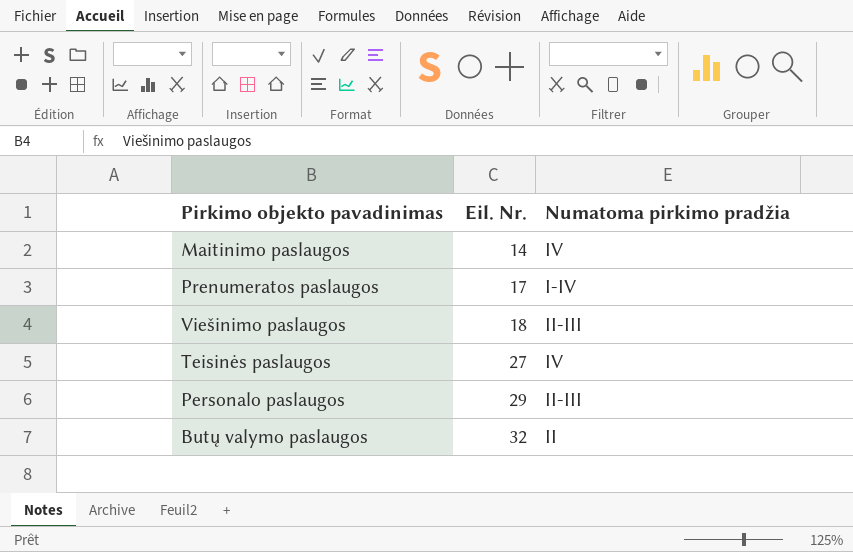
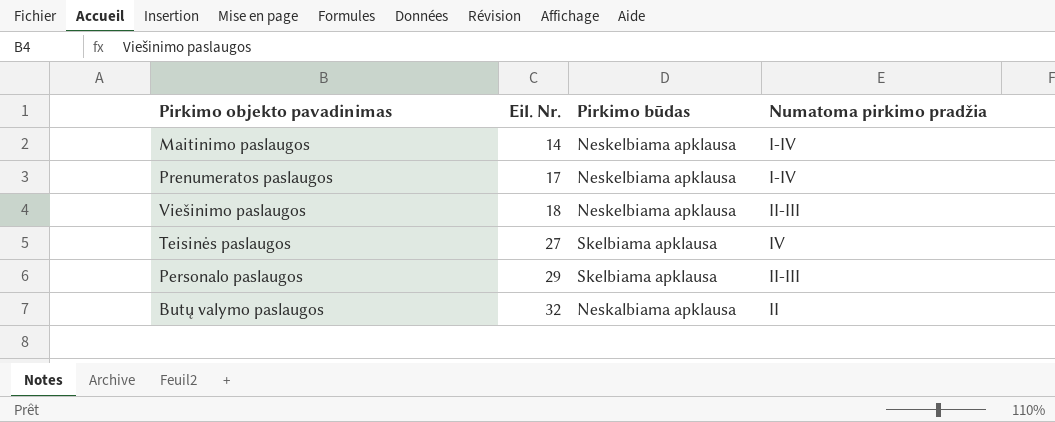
column Pirkimo būdas | position: none -> 3
Maitinimo paslaugos | Numatoma pirkimo pradžia: IV -> I-IV

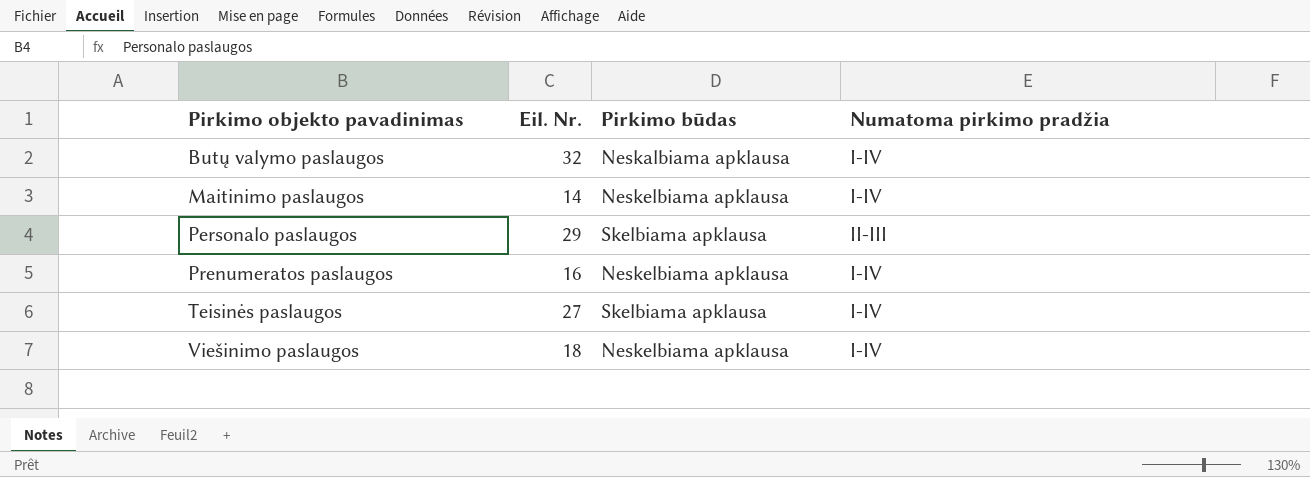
row order: Eil. Nr. ascending -> Pirkimo objekto pavadinimas ascending
Butų valymo paslaugos | Numatoma pirkimo pradžia: II -> I-IV
Prenumeratos paslaugos | Eil. Nr.: 17 -> 16
Teisinės paslaugos | Numatoma pirkimo pradžia: IV -> I-IV
Viešinimo paslaugos | Numatoma pirkimo pradžia: II-III -> I-IV

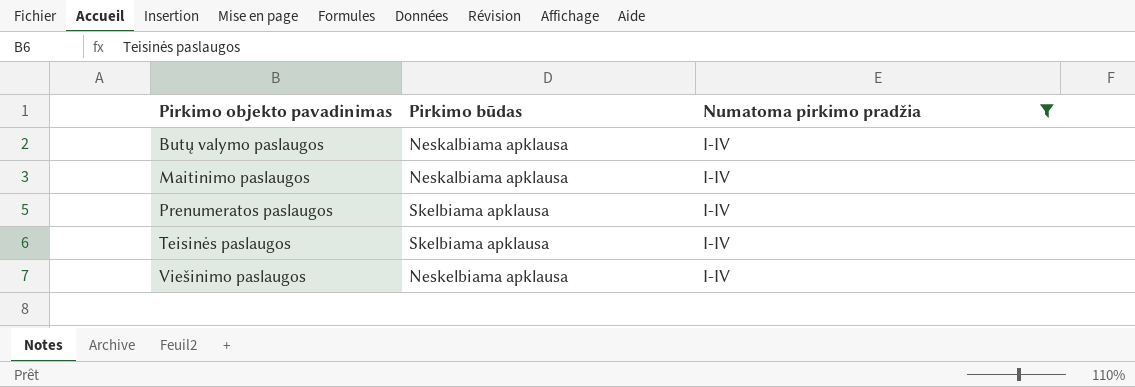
filter: none -> Numatoma pirkimo pradžia = I-IV
column Eil. Nr. | position: 2 -> none
Maitinimo paslaugos | Pirkimo būdas: Neskelbiama apklausa -> Neskalbiama apklausa
Prenumeratos paslaugos | Pirkimo būdas: Neskelbiama apklausa -> Skelbiama apklausa

